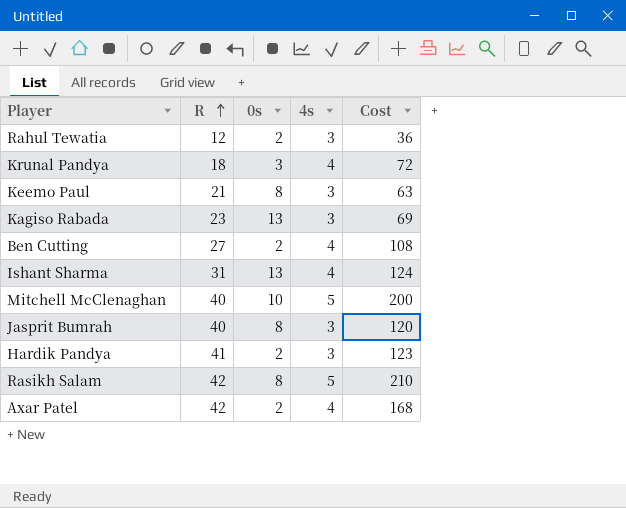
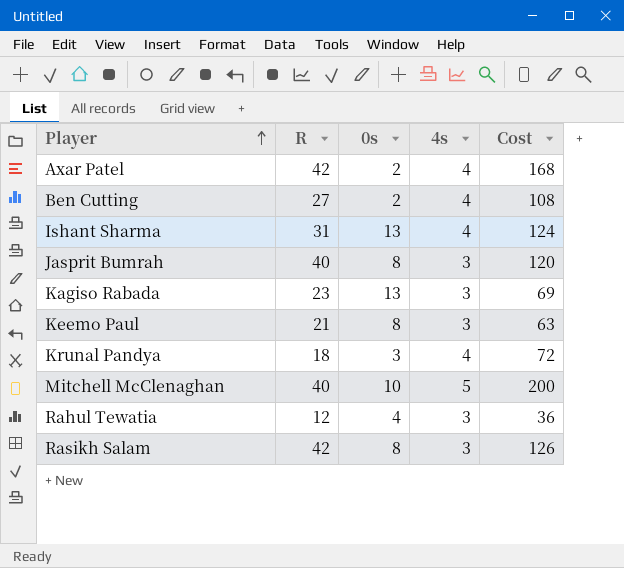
row order: R ascending -> Player ascending
row Hardik Pandya: 41 | 2 | 3 | 123 -> none
Rahul Tewatia | 0s: 2 -> 4
Rasikh Salam | 4s: 5 -> 3
Rasikh Salam | Cost: 210 -> 126

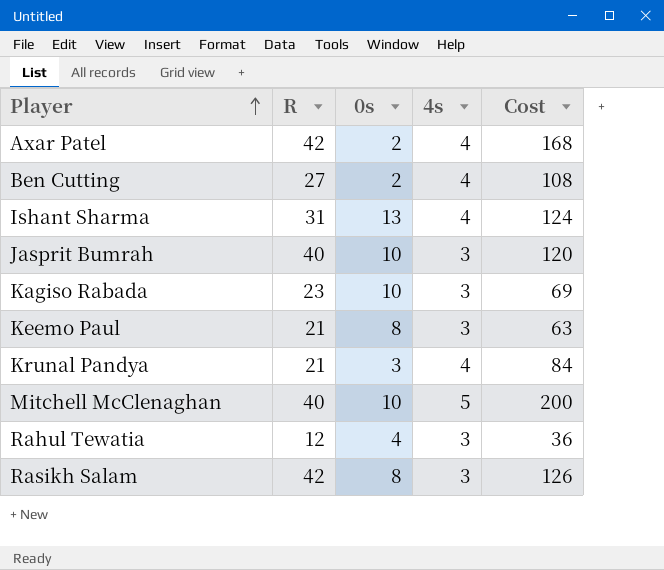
Jasprit Bumrah | 0s: 8 -> 10
Kagiso Rabada | 0s: 13 -> 10
Krunal Pandya | R: 18 -> 21
Krunal Pandya | Cost: 72 -> 84

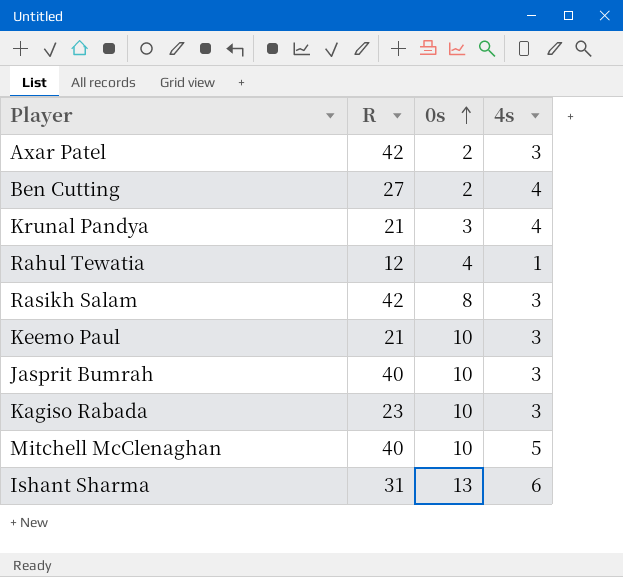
row order: Player ascending -> 0s ascending
column Cost | formula: [R] * [4s] -> none
Axar Patel | 4s: 4 -> 3
Rahul Tewatia | 4s: 3 -> 1
Keemo Paul | 0s: 8 -> 10
Ishant Sharma | 4s: 4 -> 6

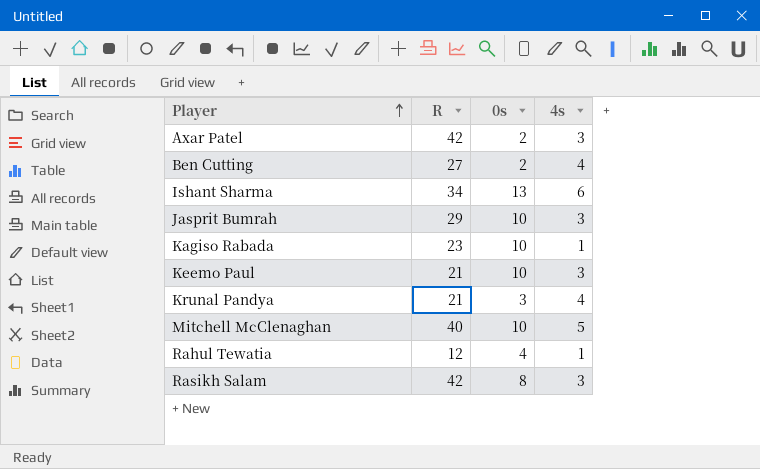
row order: 0s ascending -> Player ascending
Ishant Sharma | R: 31 -> 34
Jasprit Bumrah | R: 40 -> 29
Kagiso Rabada | 4s: 3 -> 1

